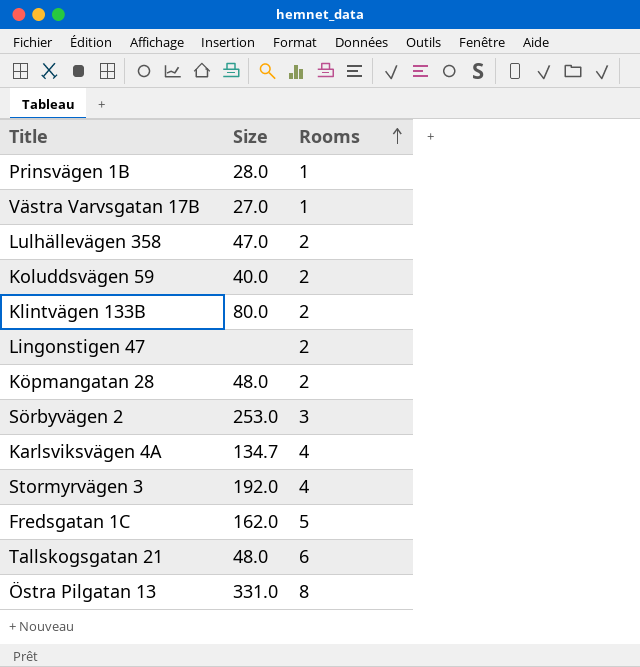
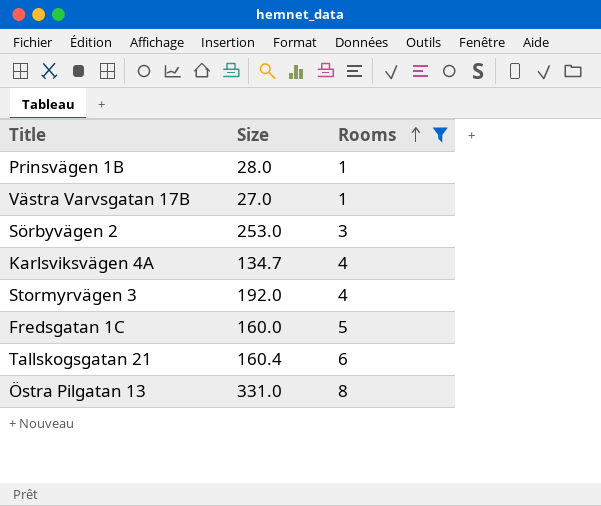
filter: none -> Rooms != 2
Fredsgatan 1C | Size: 162.0 -> 160.0
Tallskogsgatan 21 | Size: 48.0 -> 160.4

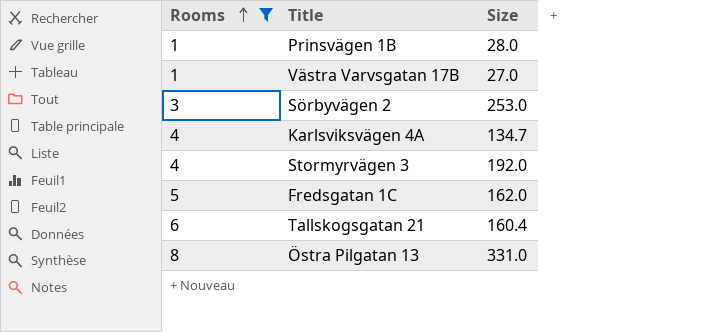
column Rooms | position: 3 -> 1
Fredsgatan 1C | Size: 160.0 -> 162.0

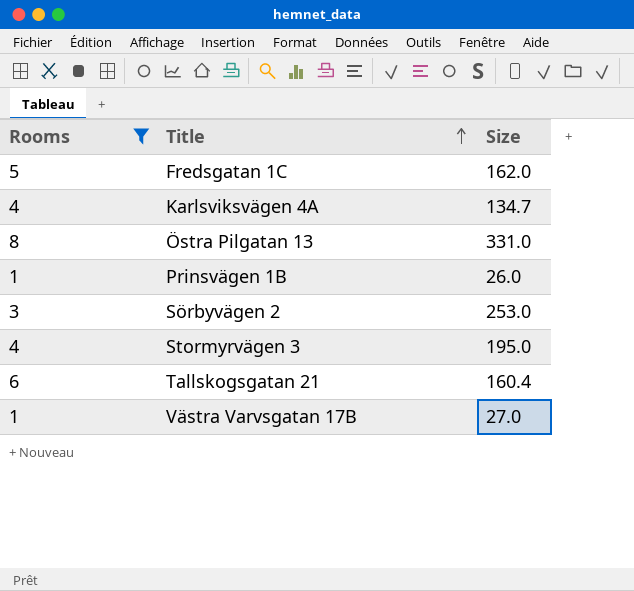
row order: Rooms ascending -> Title ascending
Prinsvägen 1B | Size: 28.0 -> 26.0
Stormyrvägen 3 | Size: 192.0 -> 195.0

